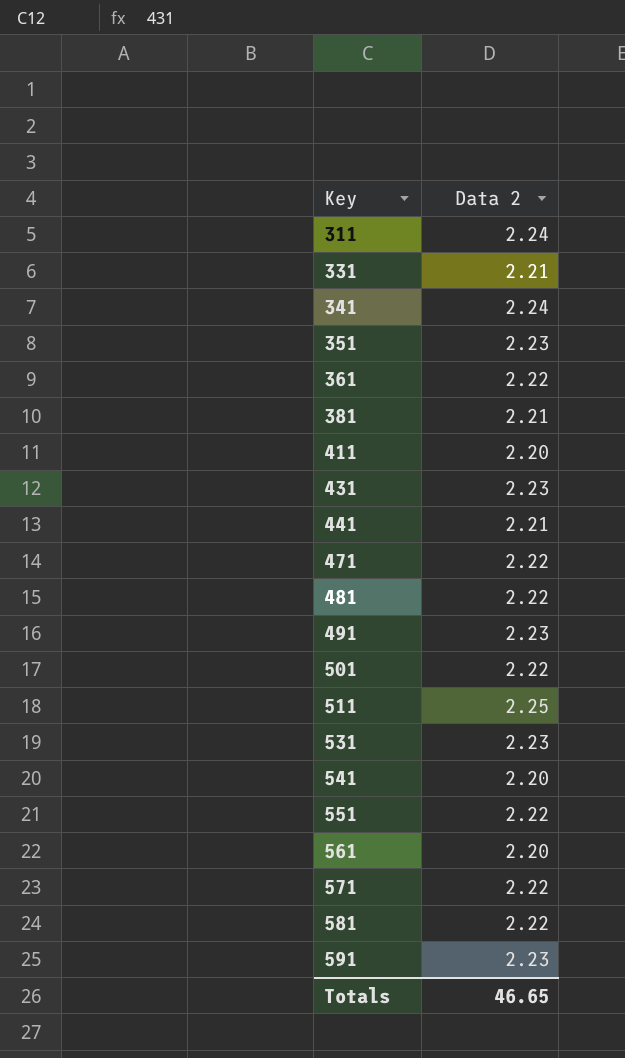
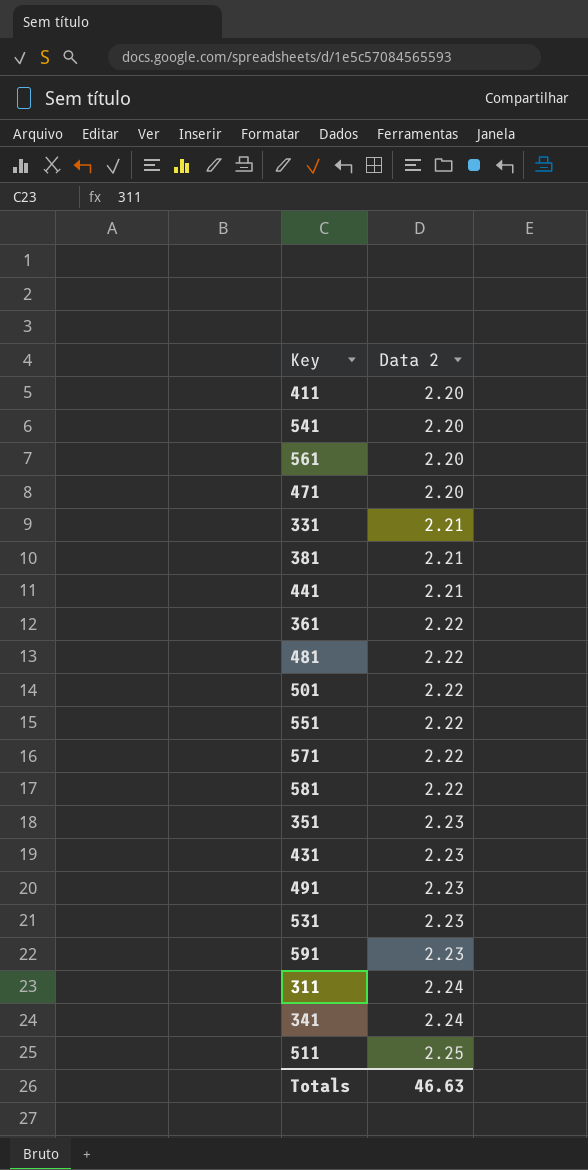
row order: Key ascending -> Data 2 ascending
471 | Data 2: 2.22 -> 2.20
Totals | Data 2: 46.65 -> 46.63

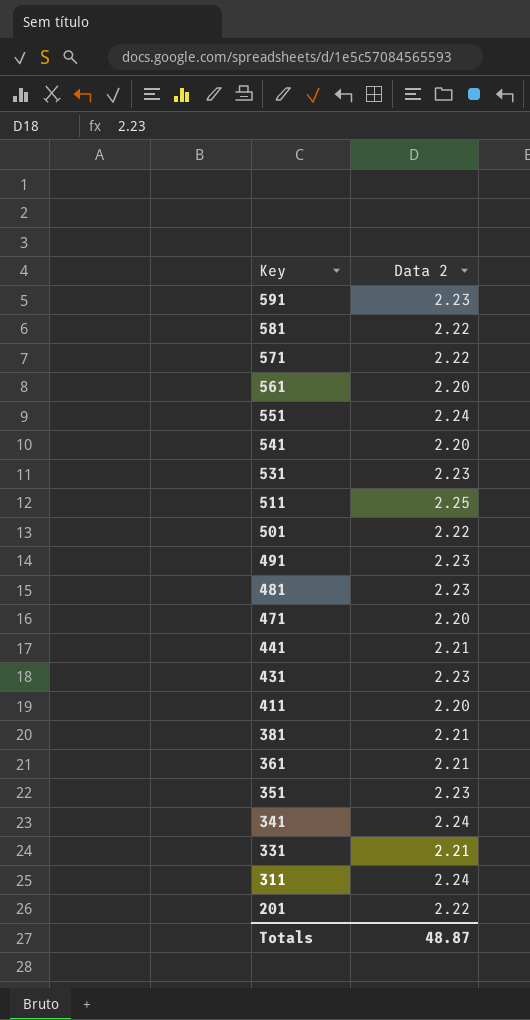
row order: Data 2 ascending -> Key descending
551 | Data 2: 2.22 -> 2.24
481 | Data 2: 2.22 -> 2.23
361 | Data 2: 2.22 -> 2.21
row 201: none -> 2.22
Totals | Data 2: 46.63 -> 48.87

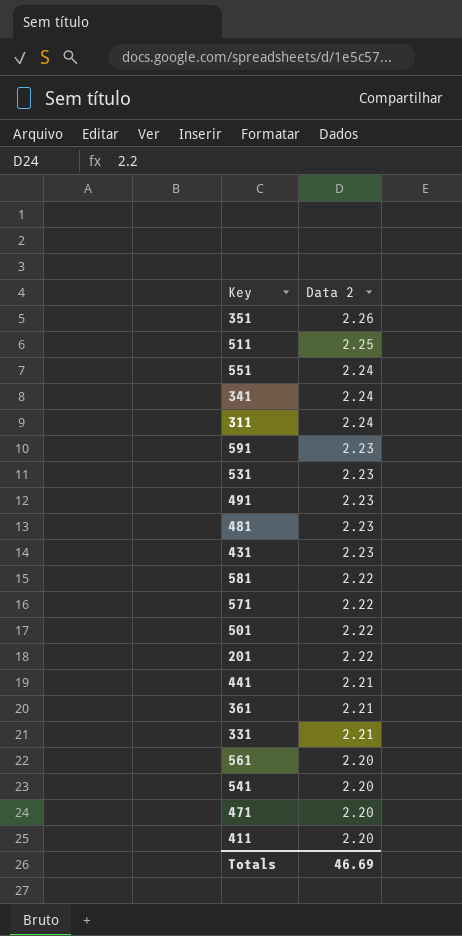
row order: Key descending -> Data 2 descending
row 381: 2.21 -> none
351 | Data 2: 2.23 -> 2.26
Totals | Data 2: 48.87 -> 46.69

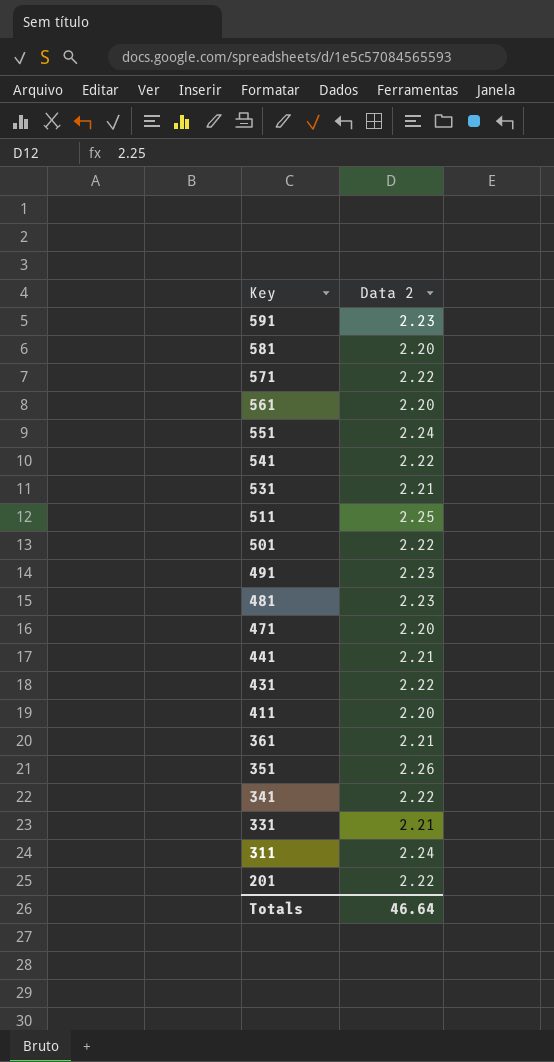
row order: Data 2 descending -> Key descending
581 | Data 2: 2.22 -> 2.20
541 | Data 2: 2.20 -> 2.22
531 | Data 2: 2.23 -> 2.21
431 | Data 2: 2.23 -> 2.22
341 | Data 2: 2.24 -> 2.22
Totals | Data 2: 46.69 -> 46.64

